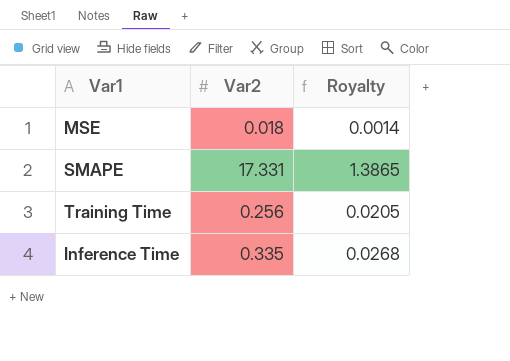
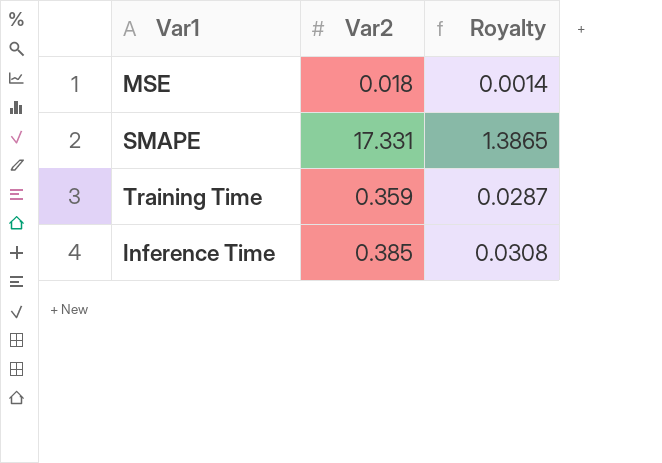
Training Time | Var2: 0.256 -> 0.359
Training Time | Royalty: 0.0205 -> 0.0287
Inference Time | Var2: 0.335 -> 0.385
Inference Time | Royalty: 0.0268 -> 0.0308

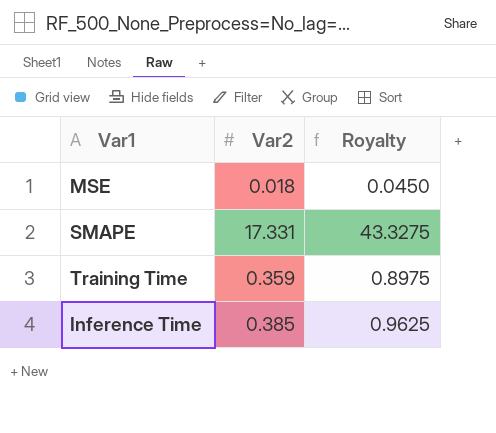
column Royalty | formula: [Var2] * 0.08 -> [Var2] * 2.5

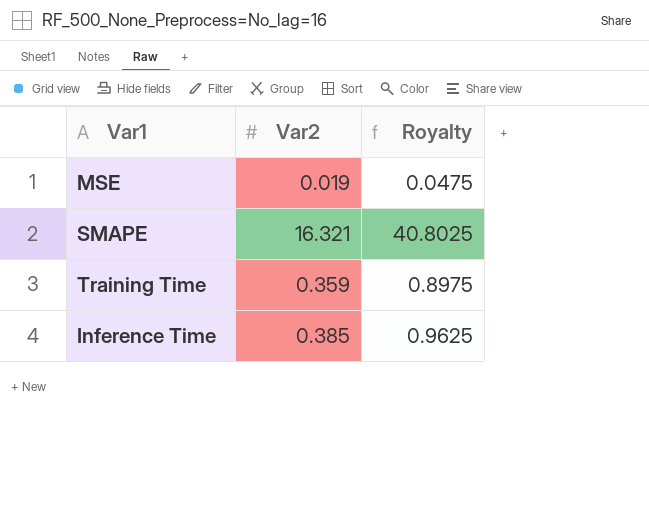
MSE | Var2: 0.018 -> 0.019
MSE | Royalty: 0.0450 -> 0.0475
SMAPE | Var2: 17.331 -> 16.321
SMAPE | Royalty: 43.3275 -> 40.8025

